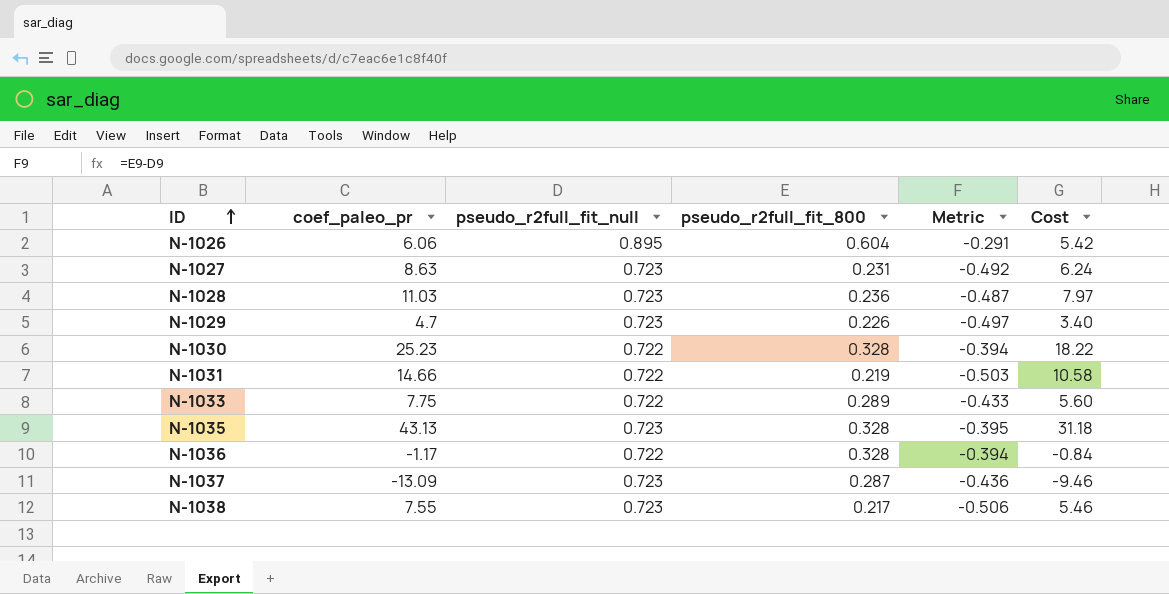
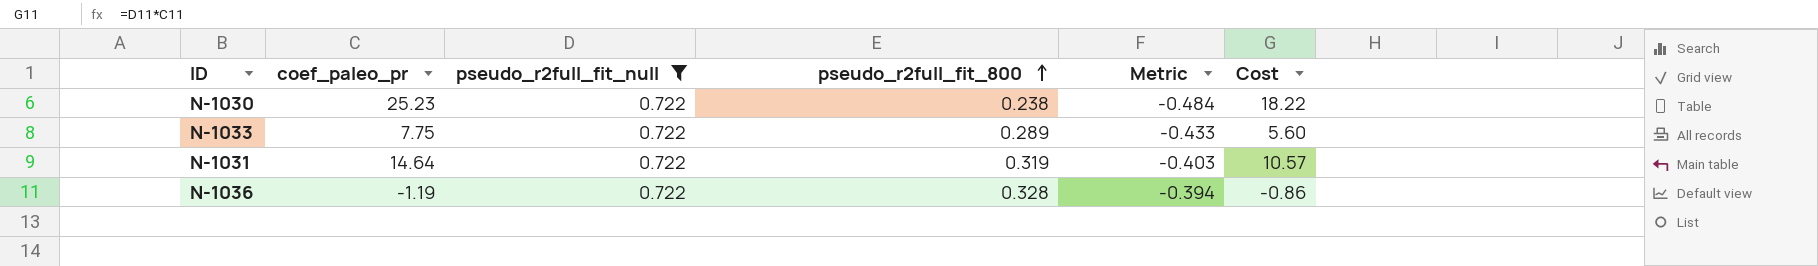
filter: none -> pseudo_r2full_fit_null = 0.722
row order: ID ascending -> pseudo_r2full_fit_800 ascending
N-1030 | pseudo_r2full_fit_800: 0.328 -> 0.238
N-1030 | Metric: -0.394 -> -0.484
N-1031 | coef_paleo_pr: 14.66 -> 14.64
N-1031 | pseudo_r2full_fit_800: 0.219 -> 0.319
N-1031 | Metric: -0.503 -> -0.403
N-1031 | Cost: 10.58 -> 10.57
N-1036 | coef_paleo_pr: -1.17 -> -1.19
N-1036 | Cost: -0.84 -> -0.86

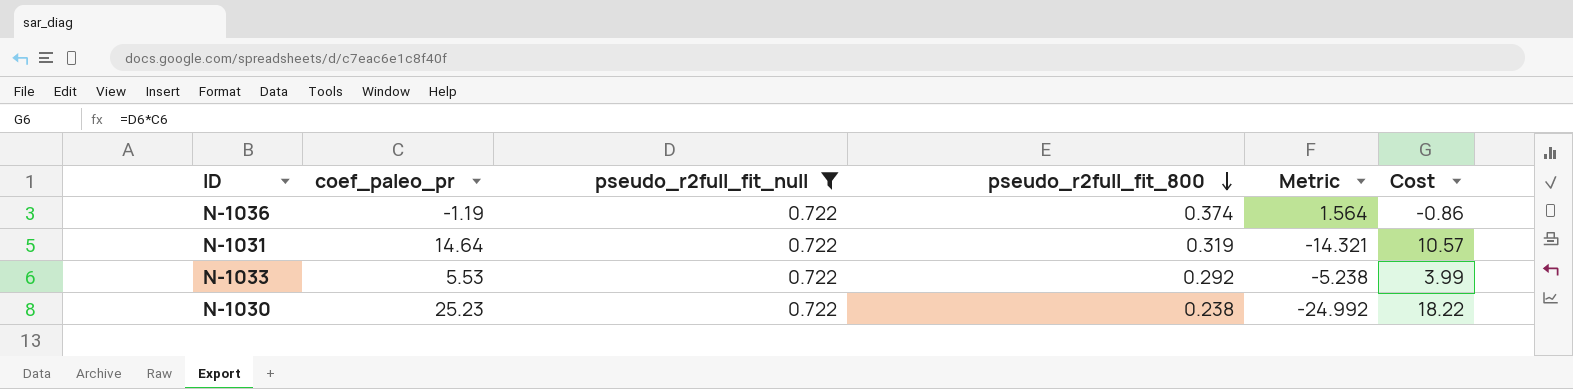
row order: pseudo_r2full_fit_800 ascending -> pseudo_r2full_fit_800 descending
column Metric | formula: [pseudo_r2full_fit_800] - [pseudo_r2full_fit_null] -> [pseudo_r2full_fit_800] - [coef_paleo_pr]
N-1036 | pseudo_r2full_fit_800: 0.328 -> 0.374
N-1033 | coef_paleo_pr: 7.75 -> 5.53
N-1033 | pseudo_r2full_fit_800: 0.289 -> 0.292
N-1033 | Cost: 5.60 -> 3.99

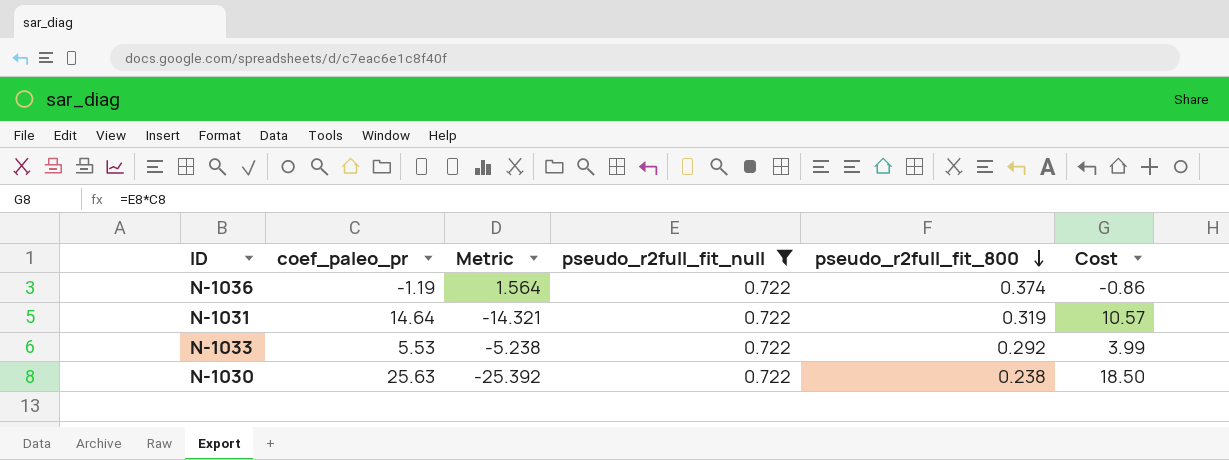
column Metric | position: 5 -> 3
N-1030 | coef_paleo_pr: 25.23 -> 25.63
N-1030 | Metric: -24.992 -> -25.392
N-1030 | Cost: 18.22 -> 18.50

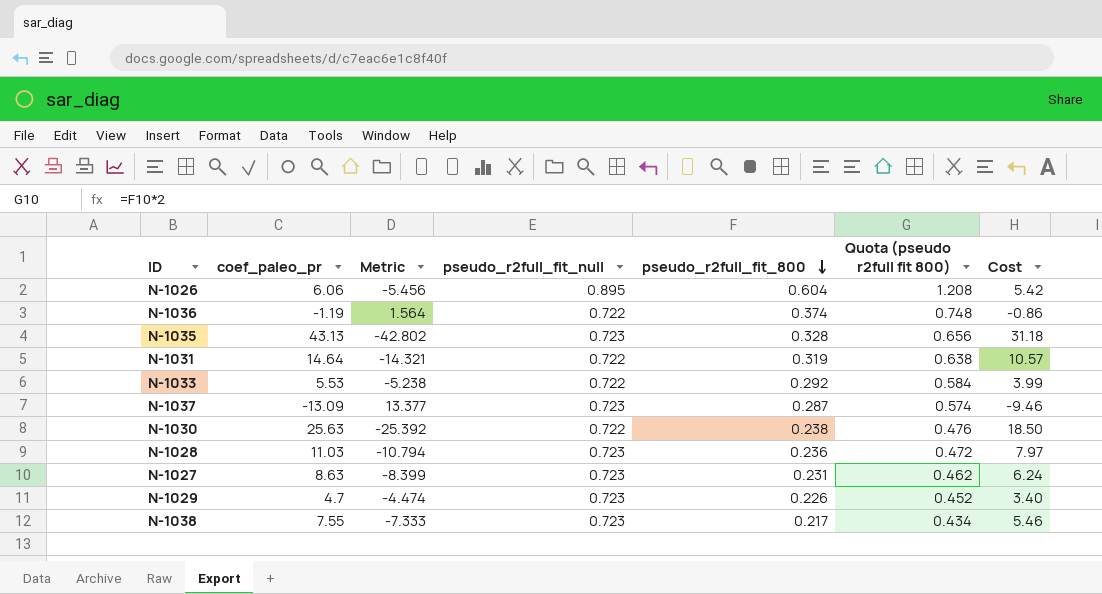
filter: pseudo_r2full_fit_null = 0.722 -> none
column Quota (pseudo r2full fit 800) | formula: none -> [pseudo_r2full_fit_800] * 2

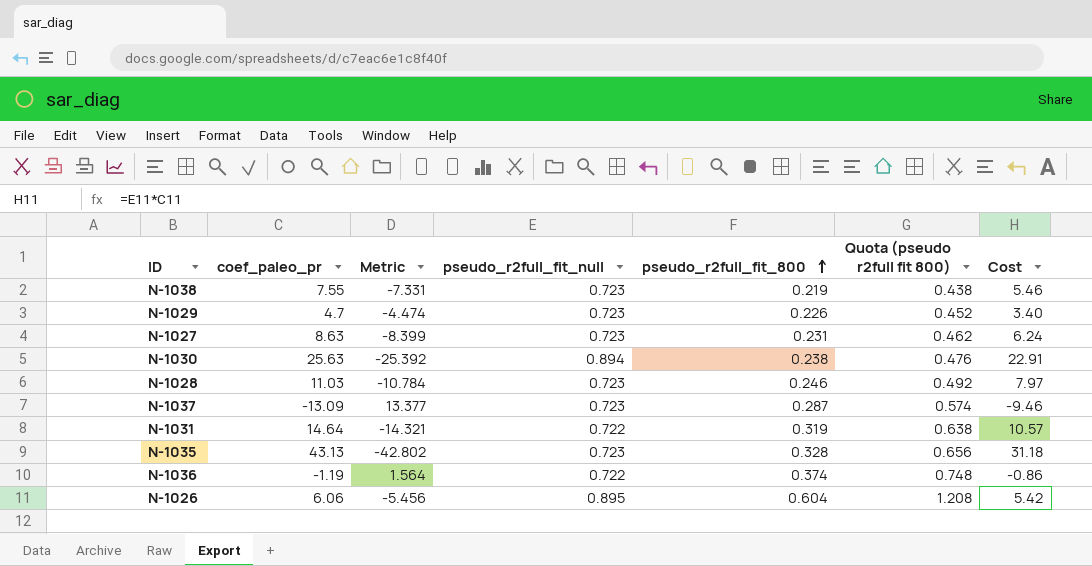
row order: pseudo_r2full_fit_800 descending -> pseudo_r2full_fit_800 ascending
row N-1033: 5.53 | -5.238 | 0.722 | 0.292 | 0.584 | 3.99 -> none
N-1038 | Metric: -7.333 -> -7.331
N-1038 | pseudo_r2full_fit_800: 0.217 -> 0.219
N-1038 | Quota (pseudo r2full fit 800): 0.434 -> 0.438
N-1030 | pseudo_r2full_fit_null: 0.722 -> 0.894
N-1030 | Cost: 18.50 -> 22.91
N-1028 | Metric: -10.794 -> -10.784
N-1028 | pseudo_r2full_fit_800: 0.236 -> 0.246
N-1028 | Quota (pseudo r2full fit 800): 0.472 -> 0.492

